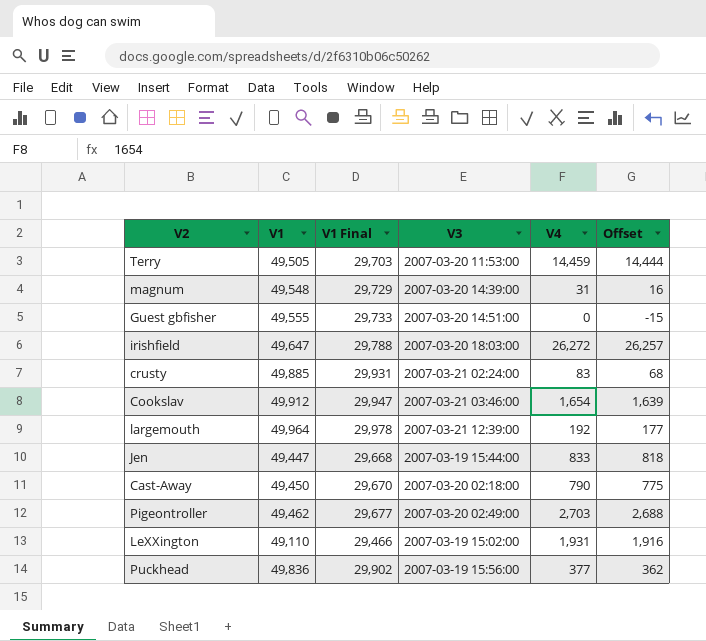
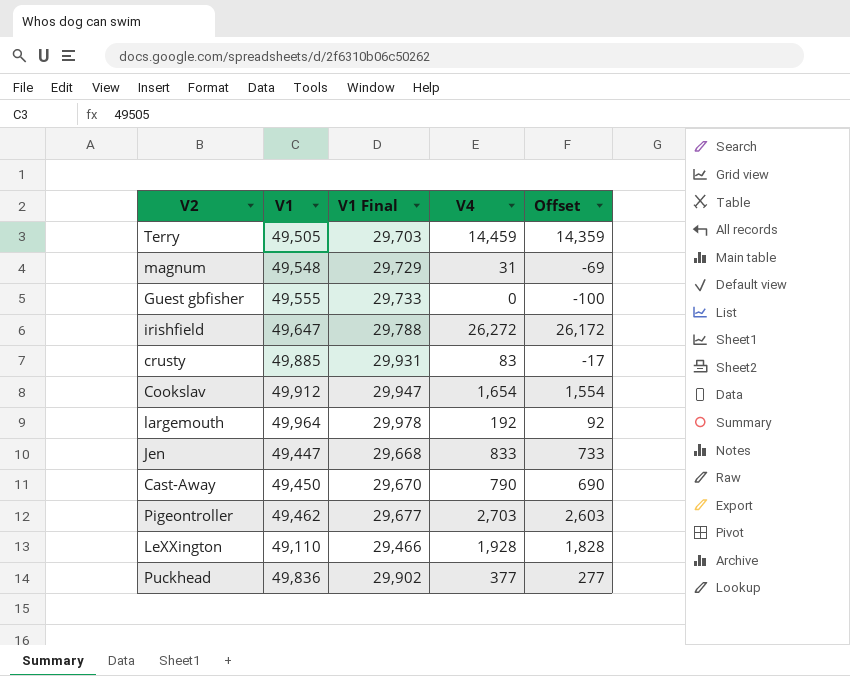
column V3 | position: 4 -> none
column Offset | formula: [V4] - 15 -> [V4] - 100
LeXXington | V4: 1,931 -> 1,928

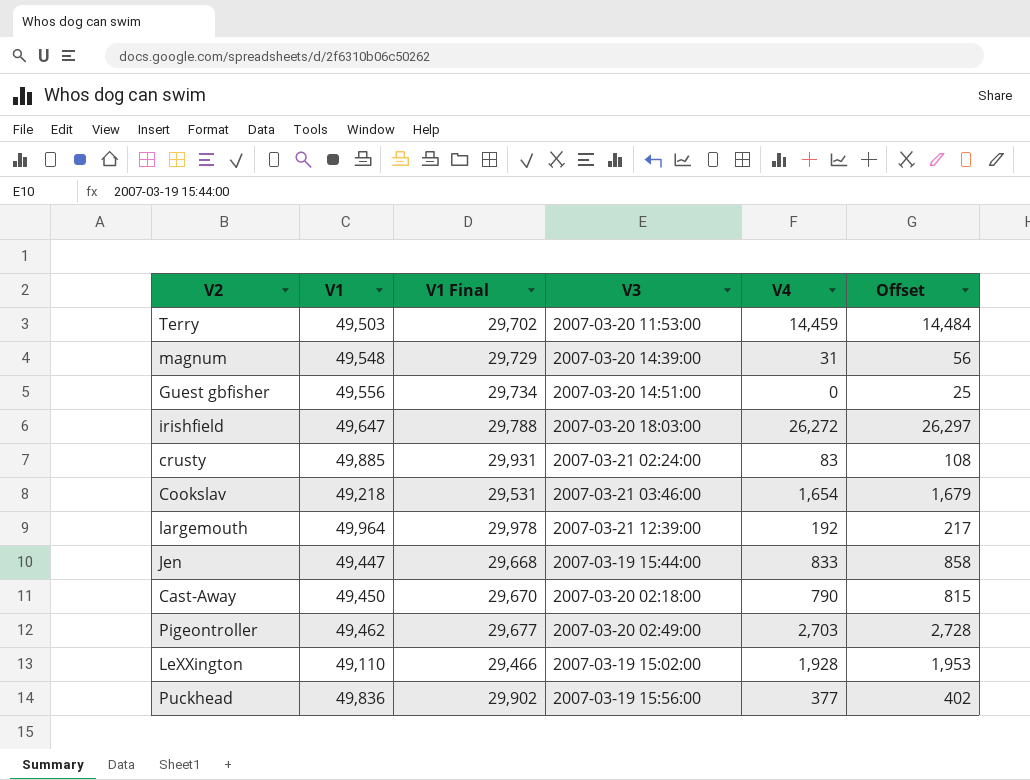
column V3 | position: none -> 4
column Offset | formula: [V4] - 100 -> [V4] + 25
Terry | V1: 49,505 -> 49,503
Terry | V1 Final: 29,703 -> 29,702
Guest gbfisher | V1: 49,555 -> 49,556
Guest gbfisher | V1 Final: 29,733 -> 29,734
Cookslav | V1: 49,912 -> 49,218
Cookslav | V1 Final: 29,947 -> 29,531

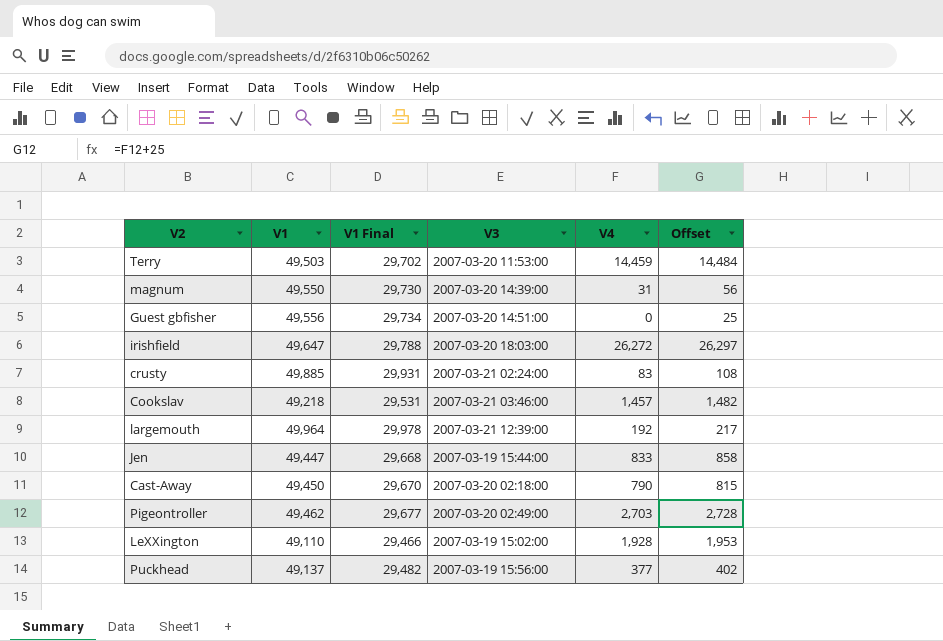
magnum | V1: 49,548 -> 49,550
magnum | V1 Final: 29,729 -> 29,730
Cookslav | V4: 1,654 -> 1,457
Cookslav | Offset: 1,679 -> 1,482
Puckhead | V1: 49,836 -> 49,137
Puckhead | V1 Final: 29,902 -> 29,482

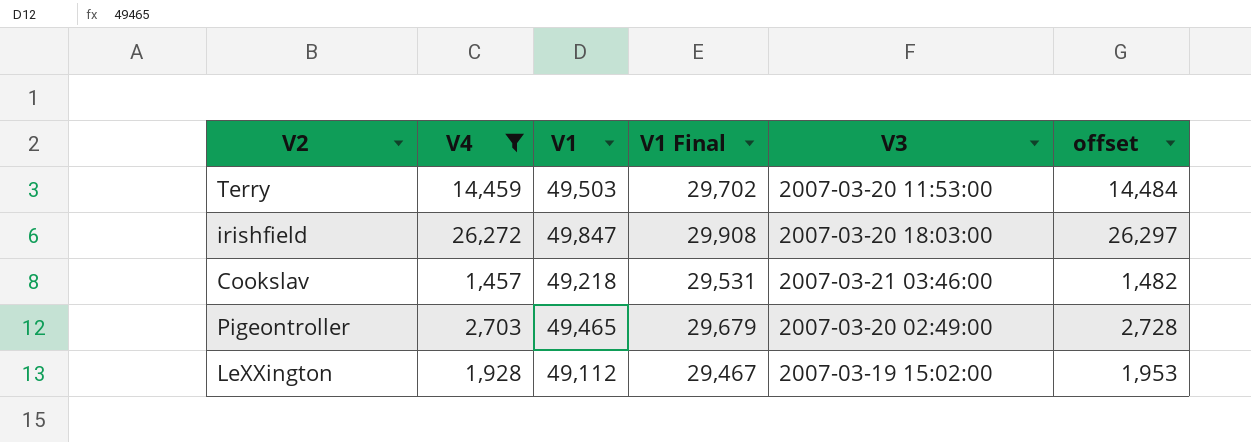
filter: none -> V4 >= 1,457
column V4 | position: 5 -> 2
column name: Offset -> offset
irishfield | V1: 49,647 -> 49,847
irishfield | V1 Final: 29,788 -> 29,908
Pigeontroller | V1: 49,462 -> 49,465
Pigeontroller | V1 Final: 29,677 -> 29,679
LeXXington | V1: 49,110 -> 49,112
LeXXington | V1 Final: 29,466 -> 29,467

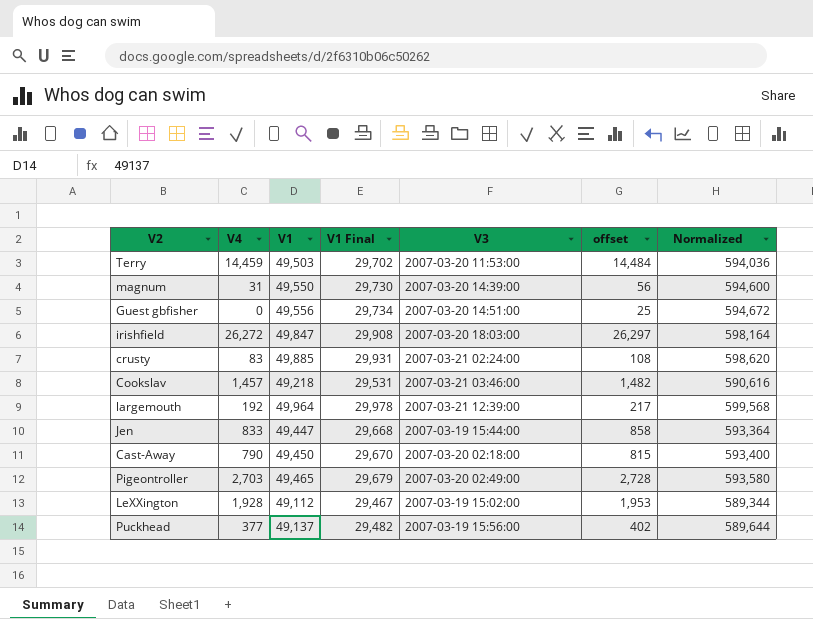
filter: V4 >= 1,457 -> none
column Normalized | formula: none -> [V1] * 12

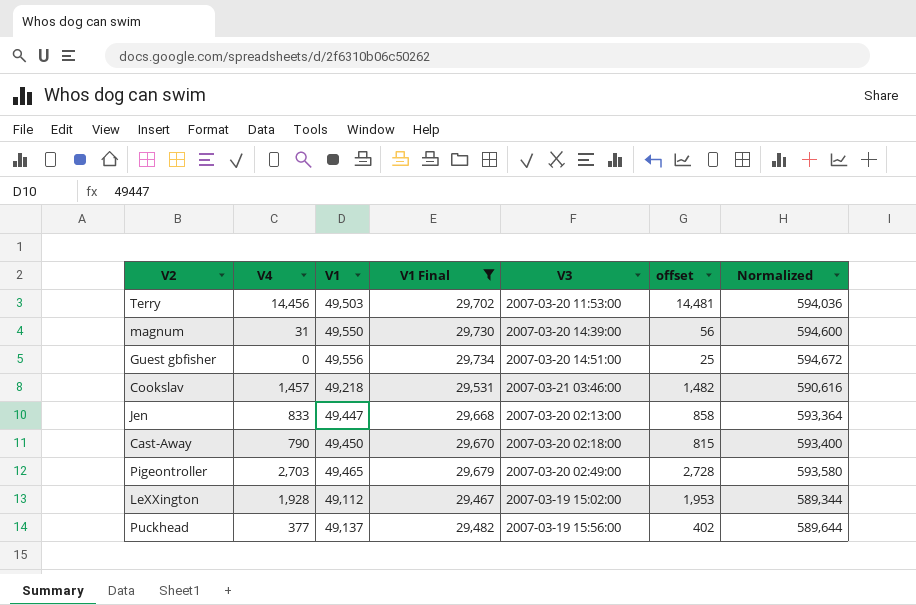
filter: none -> V1 Final <= 29,734
Terry | V4: 14,459 -> 14,456
Terry | offset: 14,484 -> 14,481
Jen | V3: 2007-03-19 15:44:00 -> 2007-03-20 02:13:00

